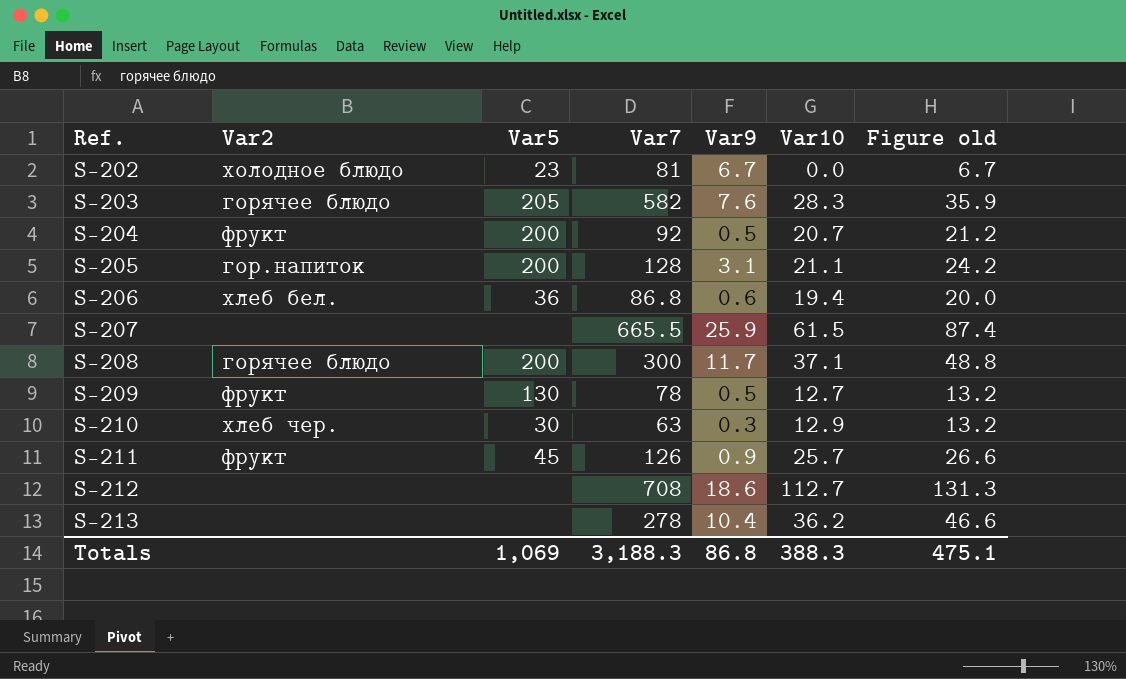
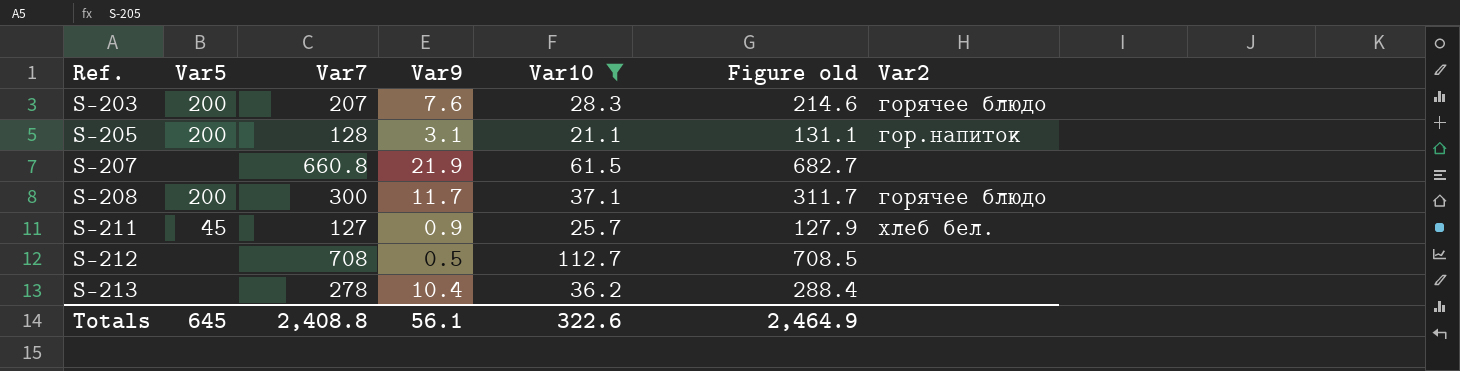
filter: none -> Var10 >= 21.1
column Figure old | formula: [Var9] + [Var10] -> [Var7] + [Var9]
column Var2 | position: 2 -> 7
S-203 | Var5: 205 -> 200
S-203 | Var7: 582 -> 207
S-207 | Var7: 665.5 -> 660.8
S-207 | Var9: 25.9 -> 21.9
S-211 | Var7: 126 -> 127
S-211 | Var2: фрукт -> хлеб бел.
S-212 | Var9: 18.6 -> 0.5
Totals | Var5: 1,069 -> 645
Totals | Var7: 3,188.3 -> 2,408.8
Totals | Var9: 86.8 -> 56.1
Totals | Var10: 388.3 -> 322.6
Totals | Figure old: 475.1 -> 2,464.9

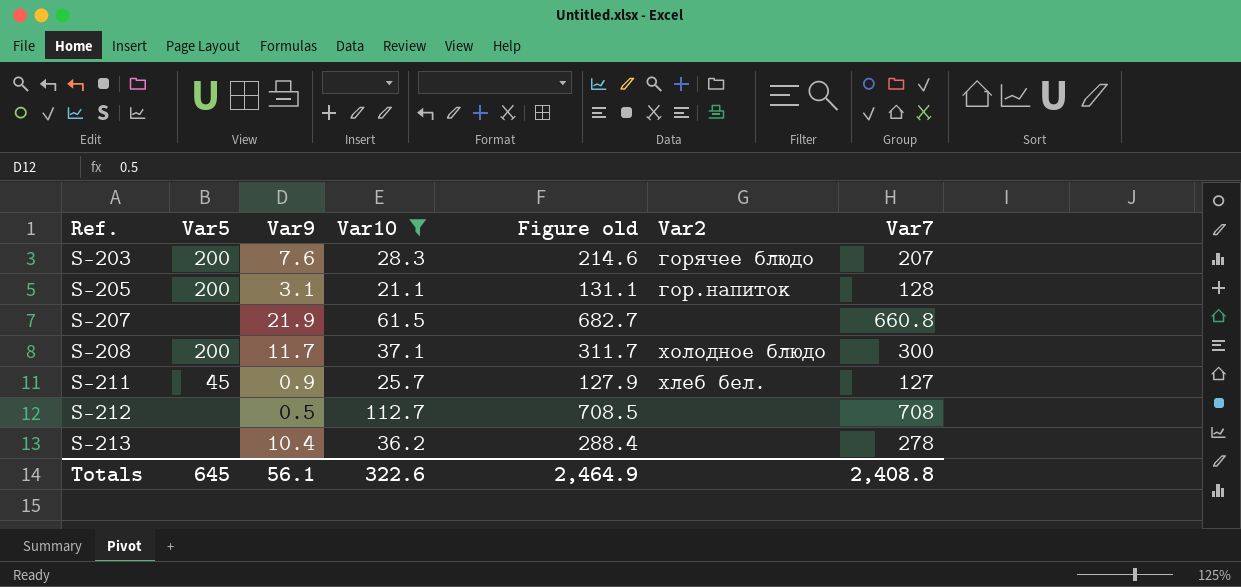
column Var7 | position: 3 -> 7
S-208 | Var2: горячее блюдо -> холодное блюдо

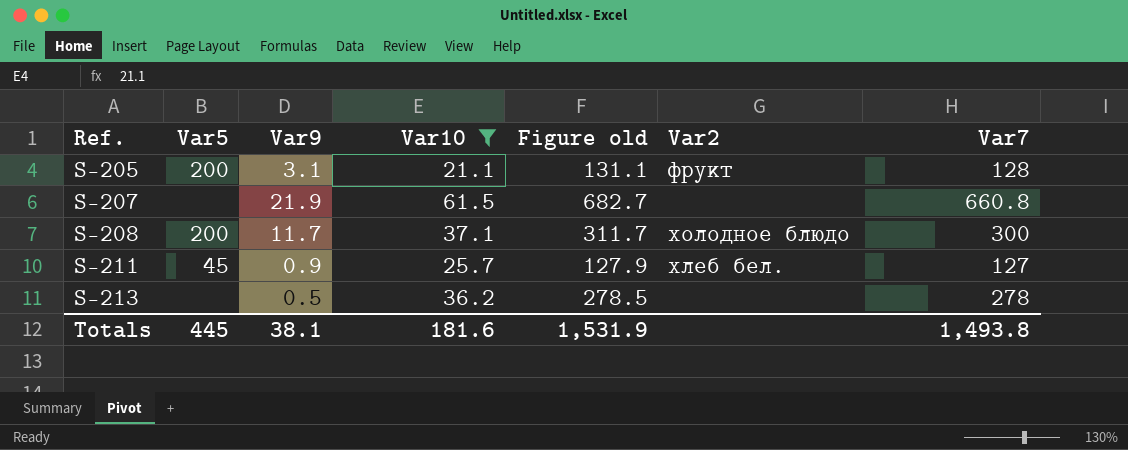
row S-203: 200 | 7.6 | 28.3 | 214.6 | горячее блюдо | 207 -> none
row S-212: none | 0.5 | 112.7 | 708.5 | none | 708 -> none
S-205 | Var2: гор.напиток -> фрукт
S-213 | Var9: 10.4 -> 0.5
S-213 | Figure old: 288.4 -> 278.5
Totals | Var5: 645 -> 445
Totals | Var9: 56.1 -> 38.1
Totals | Var10: 322.6 -> 181.6
Totals | Figure old: 2,464.9 -> 1,531.9
Totals | Var7: 2,408.8 -> 1,493.8

